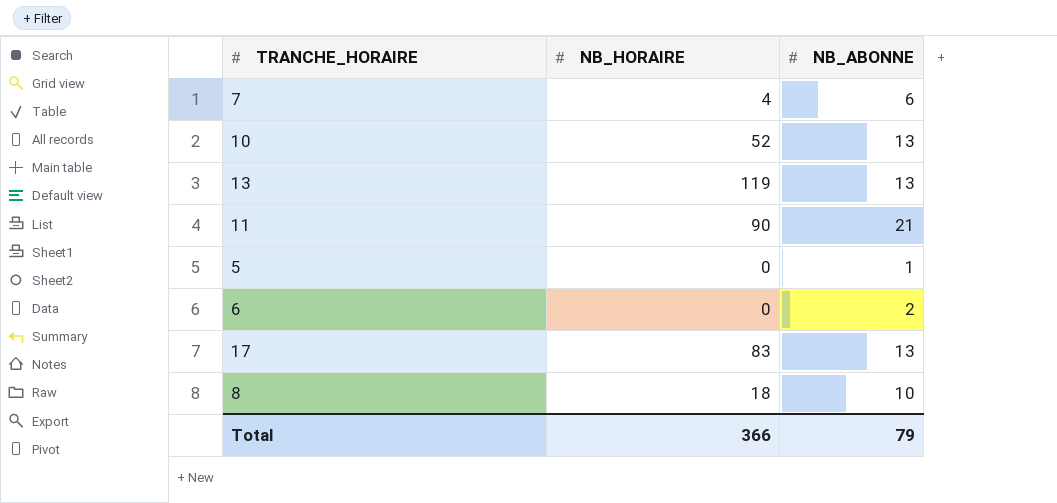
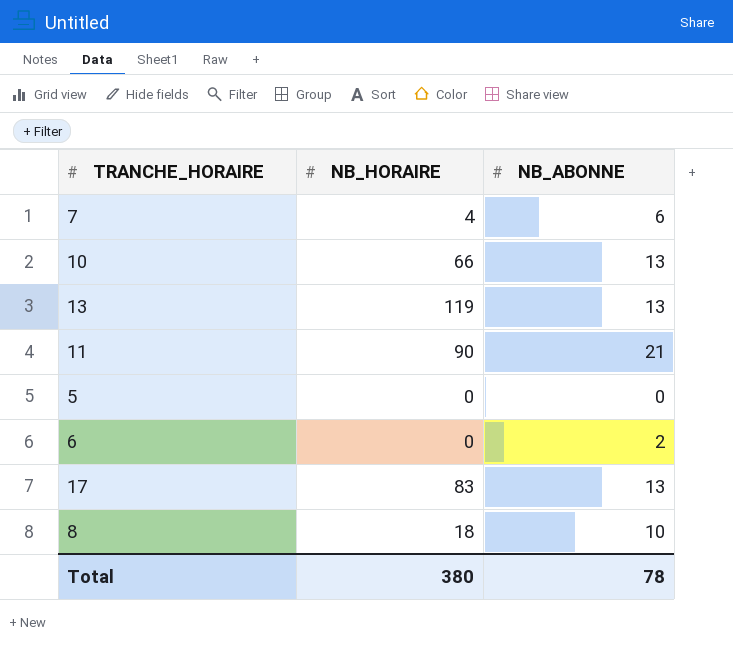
10 | NB_HORAIRE: 52 -> 66
5 | NB_ABONNE: 1 -> 0
Total | NB_HORAIRE: 366 -> 380
Total | NB_ABONNE: 79 -> 78

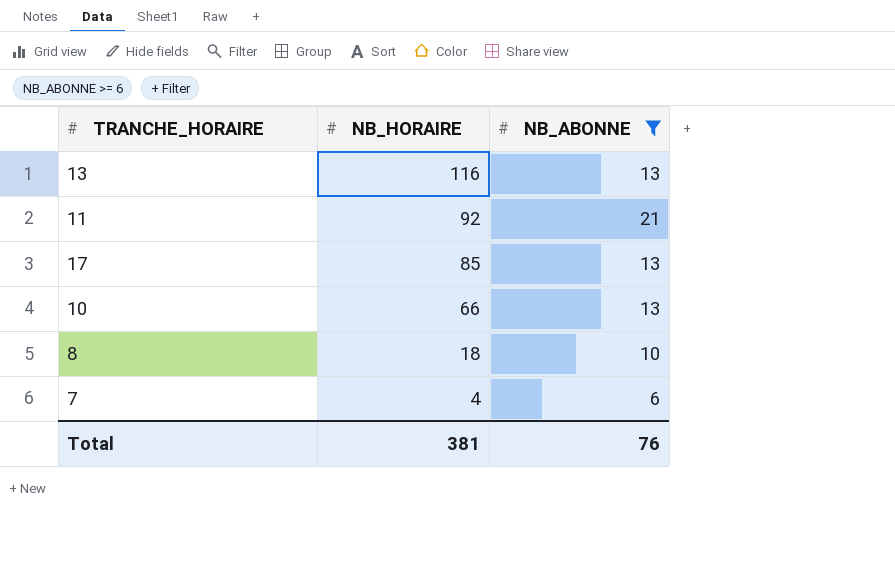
filter: none -> NB_ABONNE >= 6
row order: none -> NB_HORAIRE descending
13 | NB_HORAIRE: 119 -> 116
11 | NB_HORAIRE: 90 -> 92
17 | NB_HORAIRE: 83 -> 85
Total | NB_HORAIRE: 380 -> 381
Total | NB_ABONNE: 78 -> 76

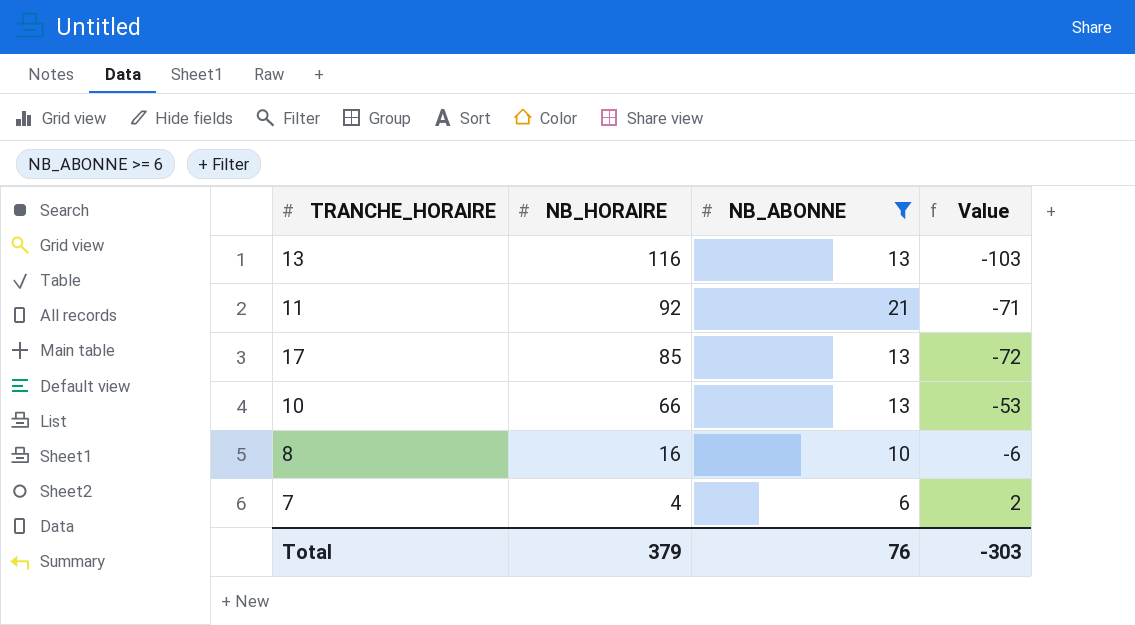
column Value | formula: none -> [NB_ABONNE] - [NB_HORAIRE]
8 | NB_HORAIRE: 18 -> 16
Total | NB_HORAIRE: 381 -> 379

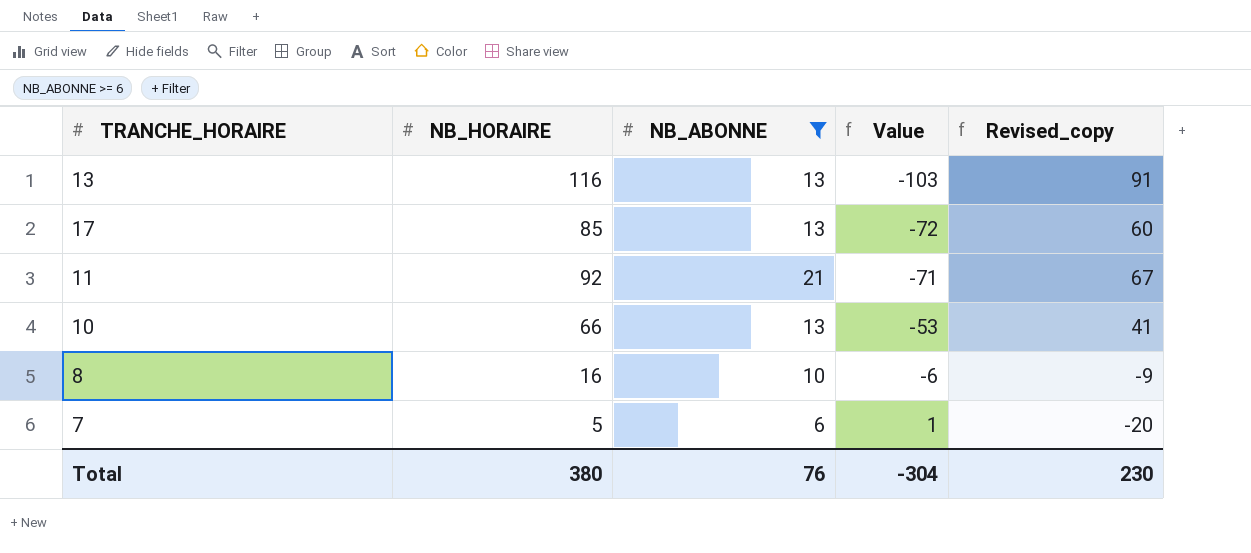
row order: NB_HORAIRE descending -> Value ascending
column Revised_copy | formula: none -> [NB_HORAIRE] - 25
7 | NB_HORAIRE: 4 -> 5
7 | Value: 2 -> 1
Total | NB_HORAIRE: 379 -> 380
Total | Value: -303 -> -304

